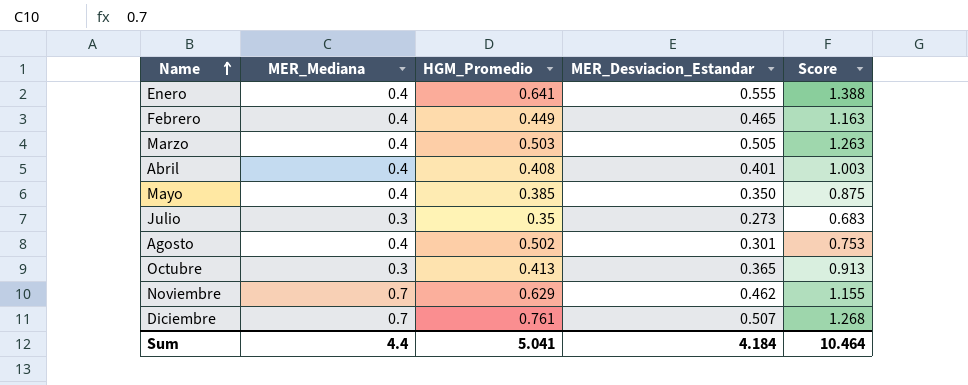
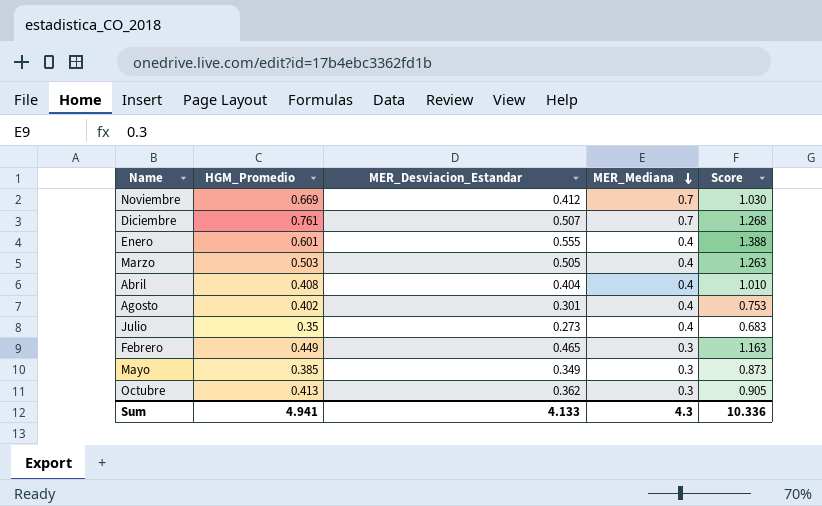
row order: Name ascending -> MER_Mediana descending
column MER_Mediana | position: 2 -> 4
Noviembre | HGM_Promedio: 0.629 -> 0.669
Noviembre | MER_Desviacion_Estandar: 0.462 -> 0.412
Noviembre | Score: 1.155 -> 1.030
Enero | HGM_Promedio: 0.641 -> 0.601
Abril | MER_Desviacion_Estandar: 0.401 -> 0.404
Abril | Score: 1.003 -> 1.010
Agosto | HGM_Promedio: 0.502 -> 0.402
Julio | MER_Mediana: 0.3 -> 0.4
Febrero | MER_Mediana: 0.4 -> 0.3
Mayo | MER_Desviacion_Estandar: 0.350 -> 0.349
Mayo | MER_Mediana: 0.4 -> 0.3
Mayo | Score: 0.875 -> 0.873
Octubre | MER_Desviacion_Estandar: 0.365 -> 0.362
Octubre | Score: 0.913 -> 0.905
Sum | HGM_Promedio: 5.041 -> 4.941
Sum | MER_Desviacion_Estandar: 4.184 -> 4.133
Sum | MER_Mediana: 4.4 -> 4.3
Sum | Score: 10.464 -> 10.336

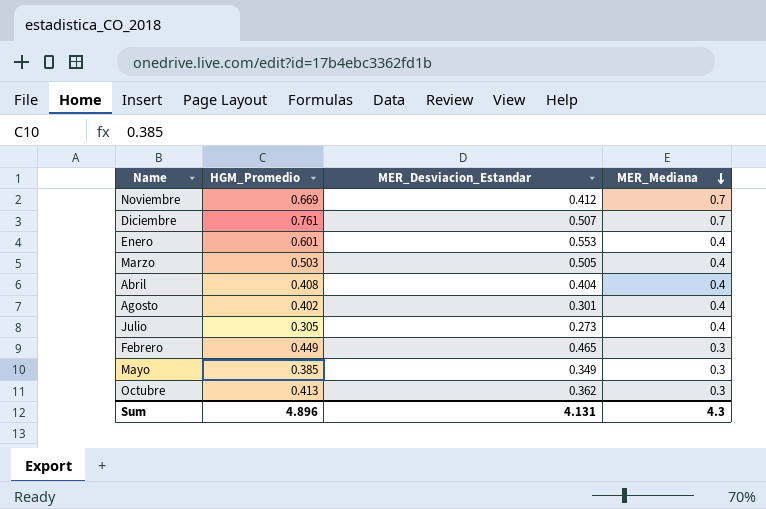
column Score | formula: [MER_Desviacion_Estandar] * 2.5 -> none
Enero | MER_Desviacion_Estandar: 0.555 -> 0.553
Julio | HGM_Promedio: 0.35 -> 0.305
Sum | HGM_Promedio: 4.941 -> 4.896
Sum | MER_Desviacion_Estandar: 4.133 -> 4.131

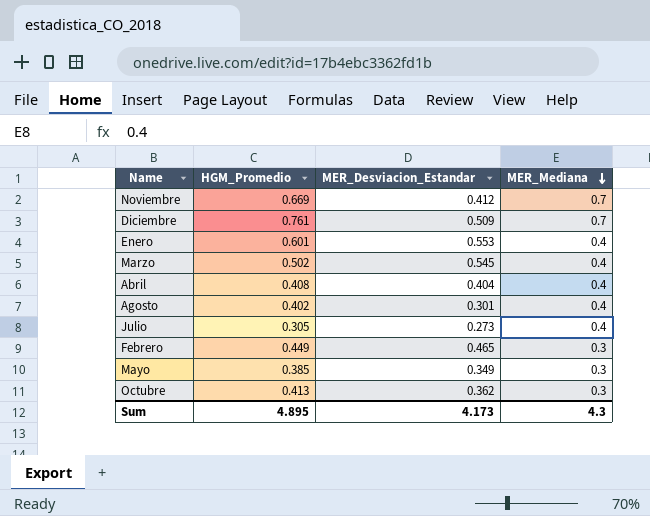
Diciembre | MER_Desviacion_Estandar: 0.507 -> 0.509
Marzo | HGM_Promedio: 0.503 -> 0.502
Marzo | MER_Desviacion_Estandar: 0.505 -> 0.545
Sum | HGM_Promedio: 4.896 -> 4.895
Sum | MER_Desviacion_Estandar: 4.131 -> 4.173

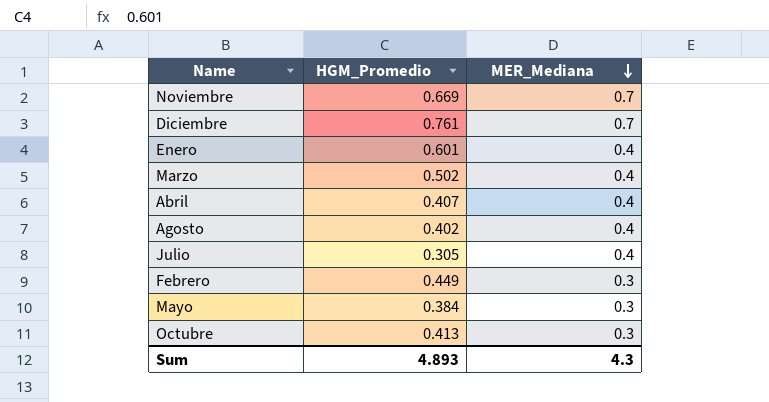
column MER_Desviacion_Estandar | position: 3 -> none
Abril | HGM_Promedio: 0.408 -> 0.407
Mayo | HGM_Promedio: 0.385 -> 0.384
Sum | HGM_Promedio: 4.895 -> 4.893

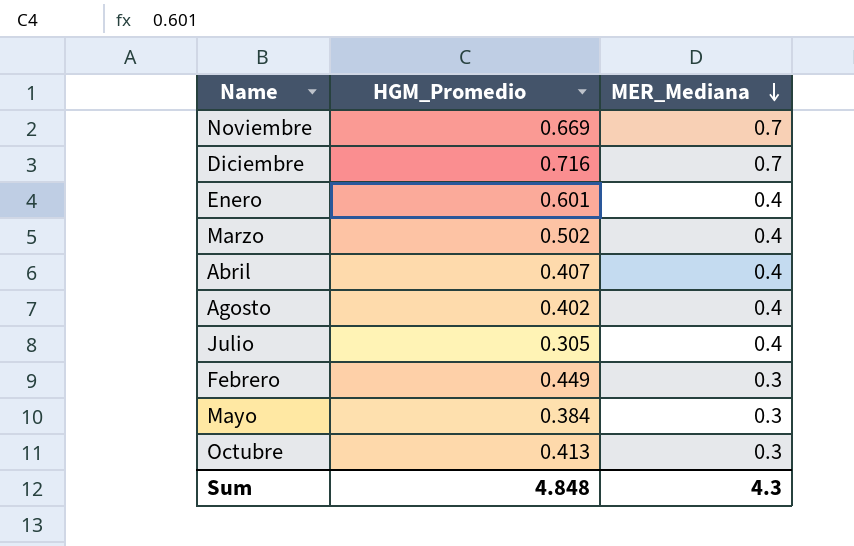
Diciembre | HGM_Promedio: 0.761 -> 0.716
Sum | HGM_Promedio: 4.893 -> 4.848

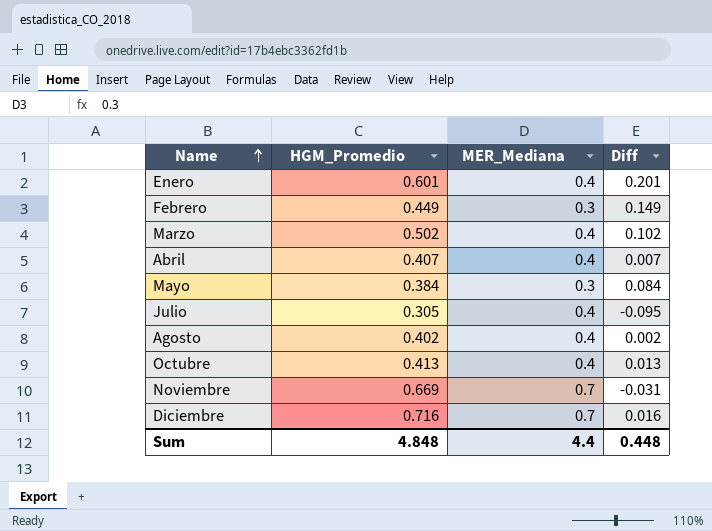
row order: MER_Mediana descending -> Name ascending
column Diff | formula: none -> [HGM_Promedio] - [MER_Mediana]
Octubre | MER_Mediana: 0.3 -> 0.4
Sum | MER_Mediana: 4.3 -> 4.4

